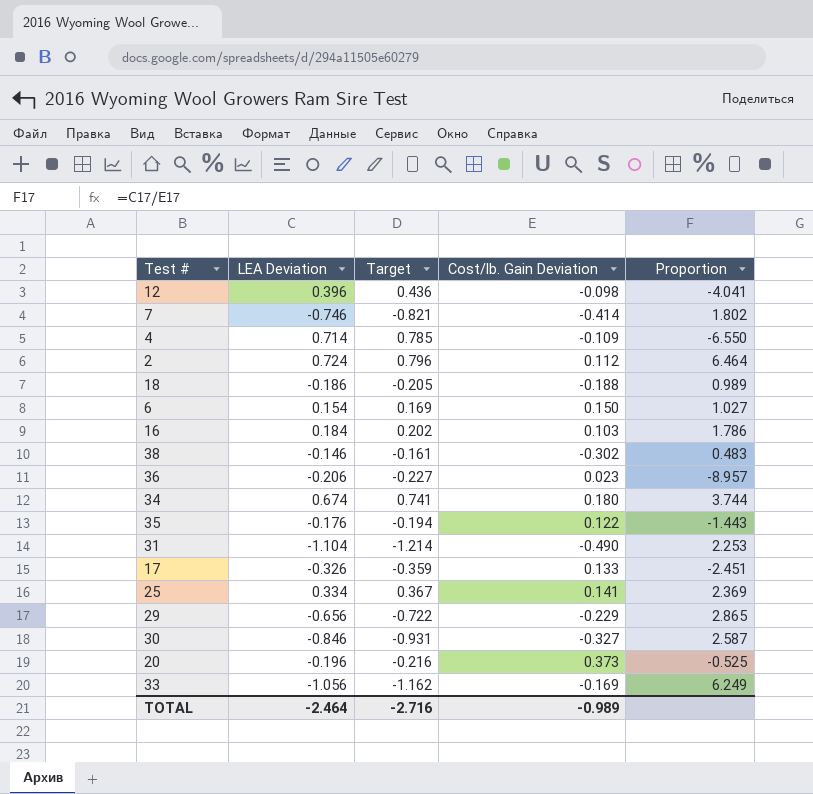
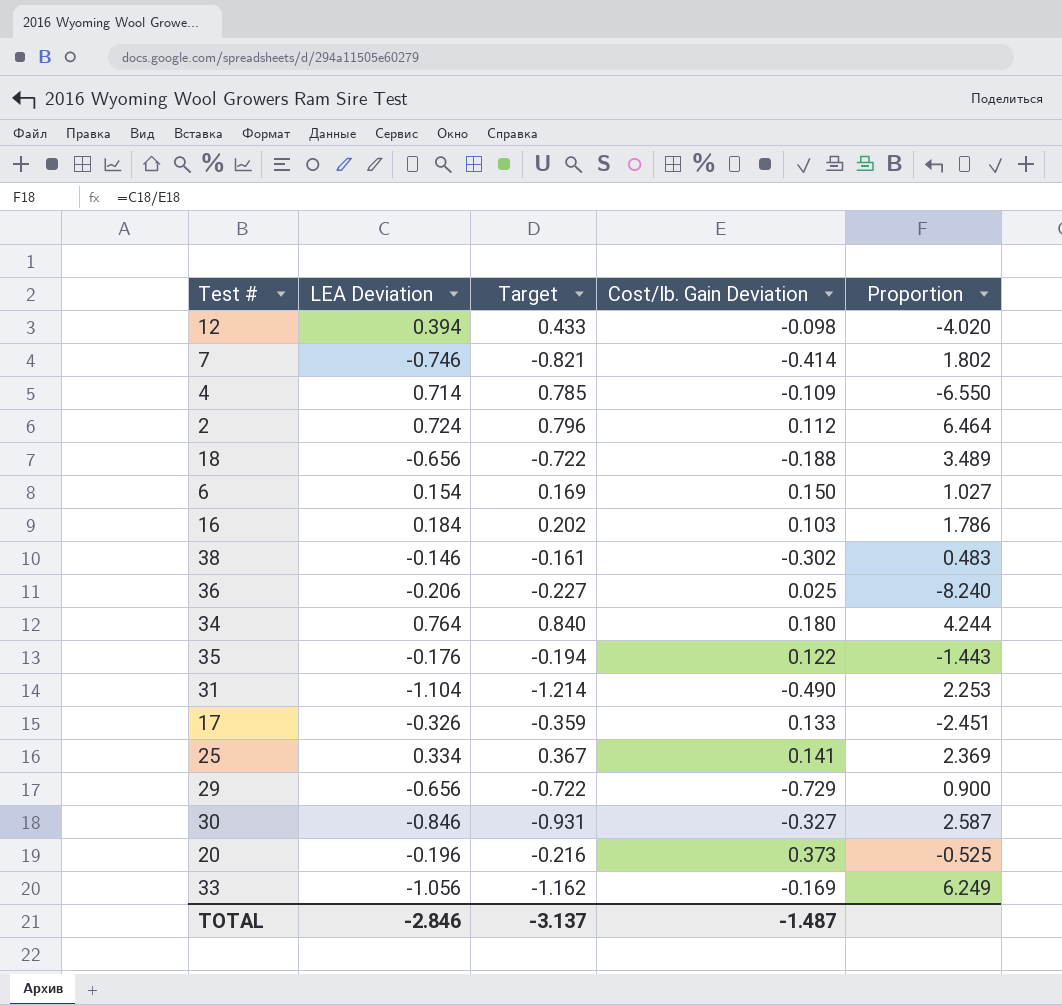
12 | LEA Deviation: 0.396 -> 0.394
12 | Target: 0.436 -> 0.433
12 | Proportion: -4.041 -> -4.020
18 | LEA Deviation: -0.186 -> -0.656
18 | Target: -0.205 -> -0.722
18 | Proportion: 0.989 -> 3.489
36 | Cost/lb. Gain Deviation: 0.023 -> 0.025
36 | Proportion: -8.957 -> -8.240
34 | LEA Deviation: 0.674 -> 0.764
34 | Target: 0.741 -> 0.840
34 | Proportion: 3.744 -> 4.244
29 | Cost/lb. Gain Deviation: -0.229 -> -0.729
29 | Proportion: 2.865 -> 0.900
TOTAL | LEA Deviation: -2.464 -> -2.846
TOTAL | Target: -2.716 -> -3.137
TOTAL | Cost/lb. Gain Deviation: -0.989 -> -1.487

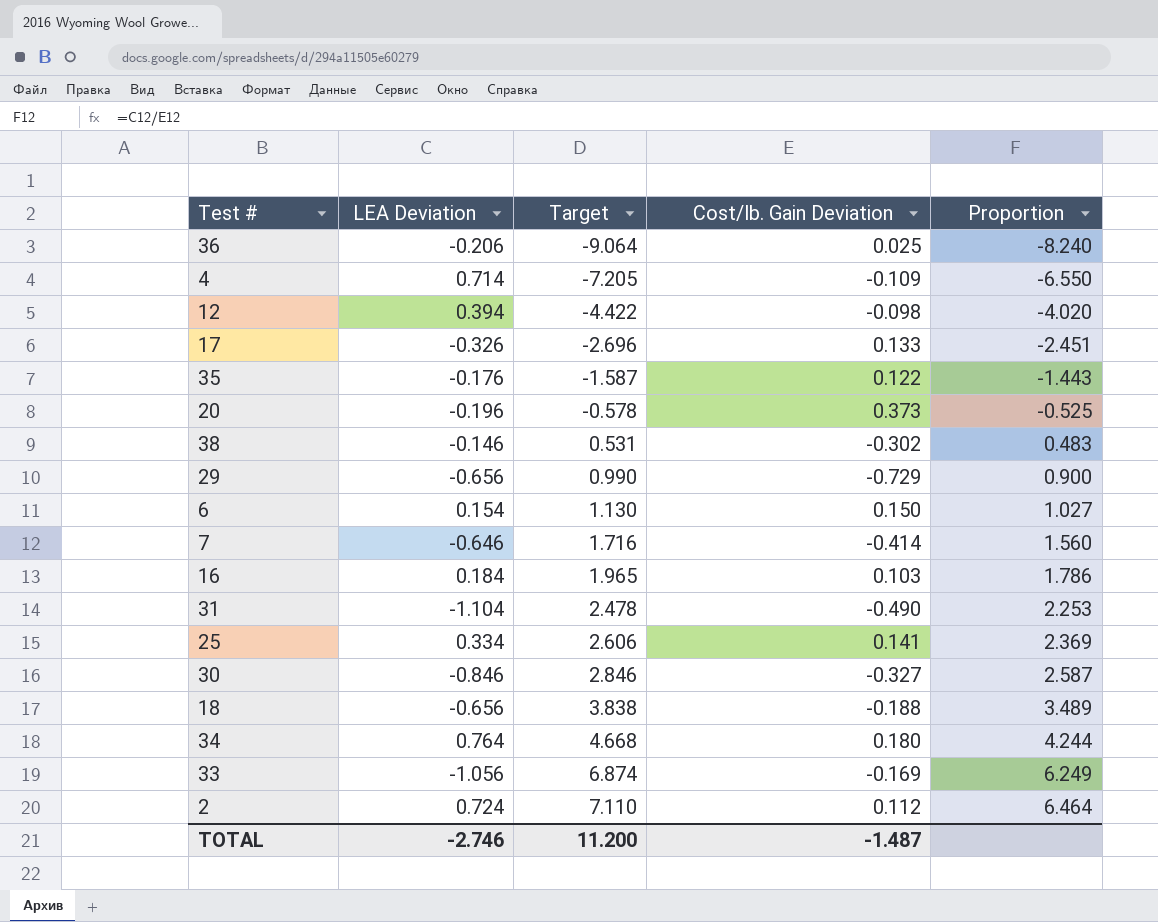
row order: none -> Target ascending
column Target | formula: [LEA Deviation] * 1.1 -> [Proportion] * 1.1
7 | LEA Deviation: -0.746 -> -0.646
7 | Proportion: 1.802 -> 1.560
TOTAL | LEA Deviation: -2.846 -> -2.746
TOTAL | Target: -3.137 -> 11.200

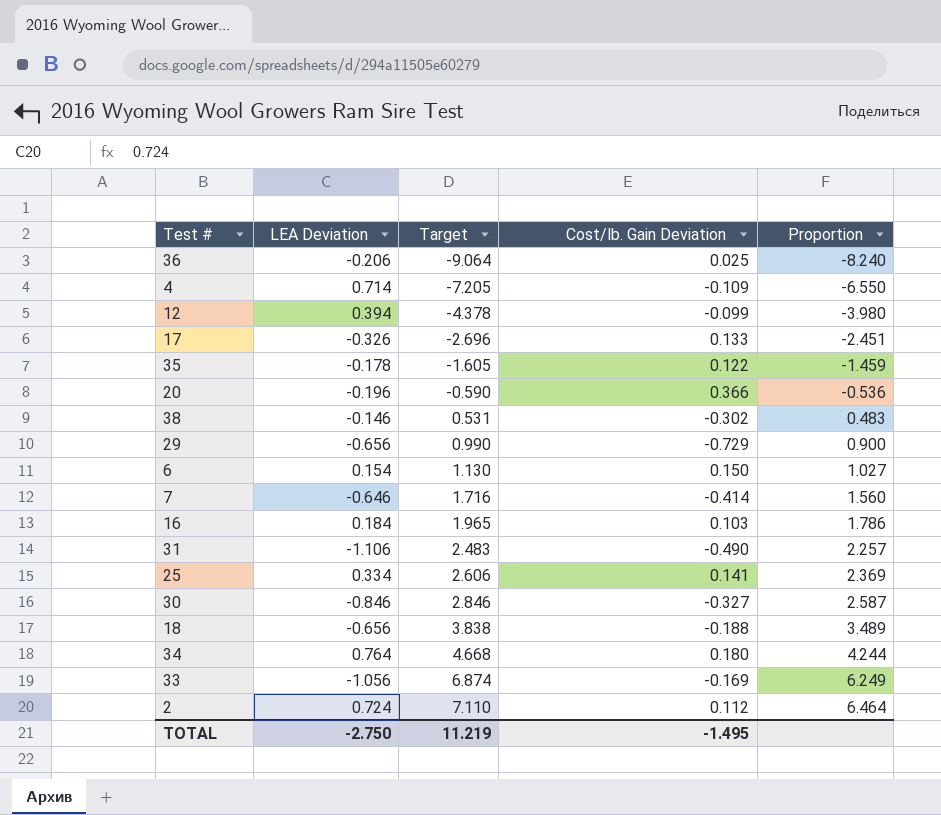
12 | Target: -4.422 -> -4.378
12 | Cost/lb. Gain Deviation: -0.098 -> -0.099
12 | Proportion: -4.020 -> -3.980
35 | LEA Deviation: -0.176 -> -0.178
35 | Target: -1.587 -> -1.605
35 | Proportion: -1.443 -> -1.459
20 | Target: -0.578 -> -0.590
20 | Cost/lb. Gain Deviation: 0.373 -> 0.366
20 | Proportion: -0.525 -> -0.536
31 | LEA Deviation: -1.104 -> -1.106
31 | Target: 2.478 -> 2.483
31 | Proportion: 2.253 -> 2.257
TOTAL | LEA Deviation: -2.746 -> -2.750
TOTAL | Target: 11.200 -> 11.219
TOTAL | Cost/lb. Gain Deviation: -1.487 -> -1.495

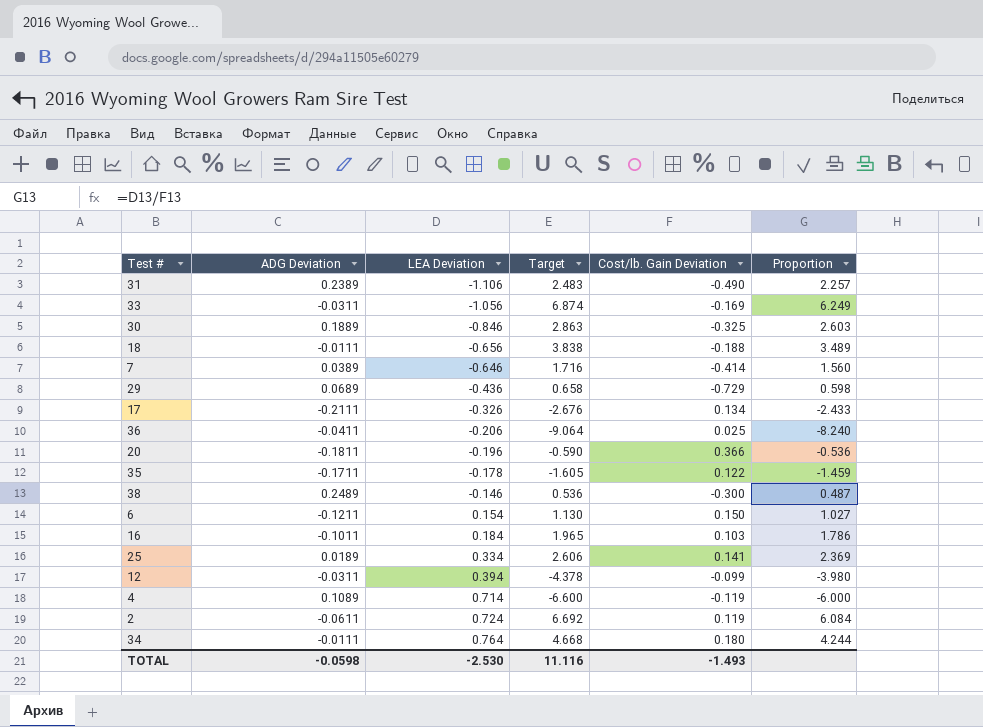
row order: Target ascending -> LEA Deviation ascending
column ADG Deviation | position: none -> 2
30 | Target: 2.846 -> 2.863
30 | Cost/lb. Gain Deviation: -0.327 -> -0.325
30 | Proportion: 2.587 -> 2.603
29 | LEA Deviation: -0.656 -> -0.436
29 | Target: 0.990 -> 0.658
29 | Proportion: 0.900 -> 0.598
17 | Target: -2.696 -> -2.676
17 | Cost/lb. Gain Deviation: 0.133 -> 0.134
17 | Proportion: -2.451 -> -2.433
38 | Target: 0.531 -> 0.536
38 | Cost/lb. Gain Deviation: -0.302 -> -0.300
38 | Proportion: 0.483 -> 0.487
4 | Target: -7.205 -> -6.600
4 | Cost/lb. Gain Deviation: -0.109 -> -0.119
4 | Proportion: -6.550 -> -6.000
2 | Target: 7.110 -> 6.692
2 | Cost/lb. Gain Deviation: 0.112 -> 0.119
2 | Proportion: 6.464 -> 6.084
TOTAL | LEA Deviation: -2.750 -> -2.530
TOTAL | Target: 11.219 -> 11.116
TOTAL | Cost/lb. Gain Deviation: -1.495 -> -1.493

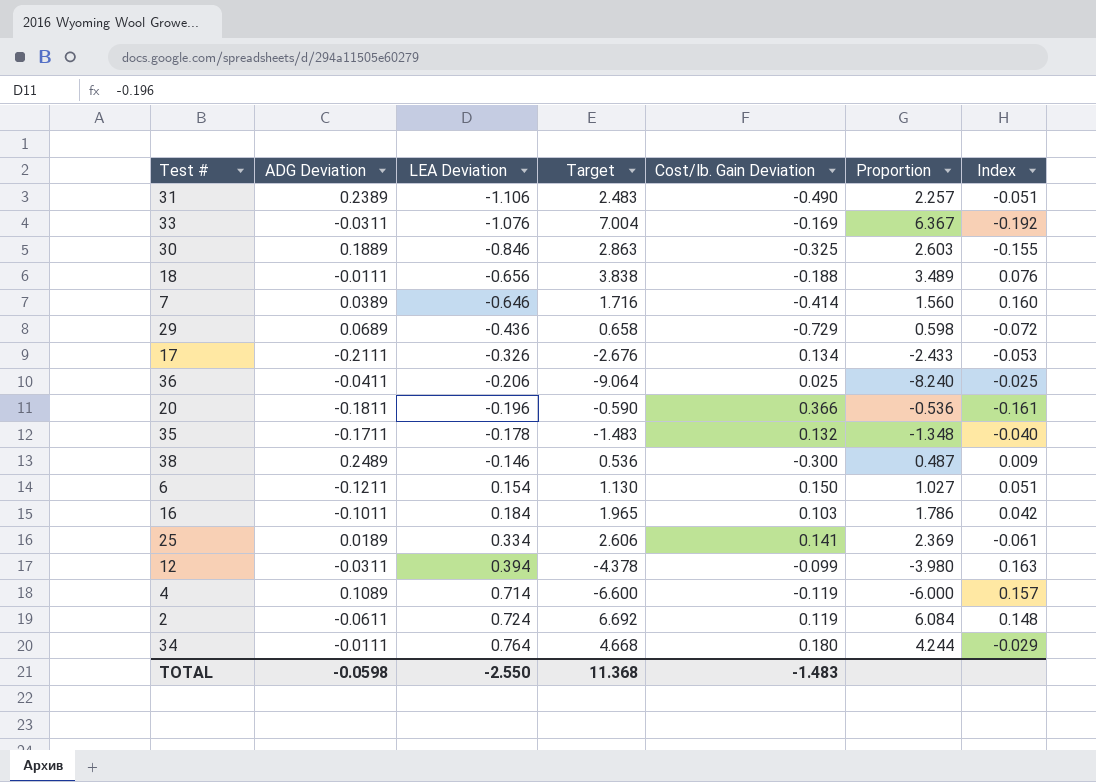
column Index | position: none -> 7
33 | LEA Deviation: -1.056 -> -1.076
33 | Target: 6.874 -> 7.004
33 | Proportion: 6.249 -> 6.367
35 | Target: -1.605 -> -1.483
35 | Cost/lb. Gain Deviation: 0.122 -> 0.132
35 | Proportion: -1.459 -> -1.348
TOTAL | LEA Deviation: -2.530 -> -2.550
TOTAL | Target: 11.116 -> 11.368
TOTAL | Cost/lb. Gain Deviation: -1.493 -> -1.483

